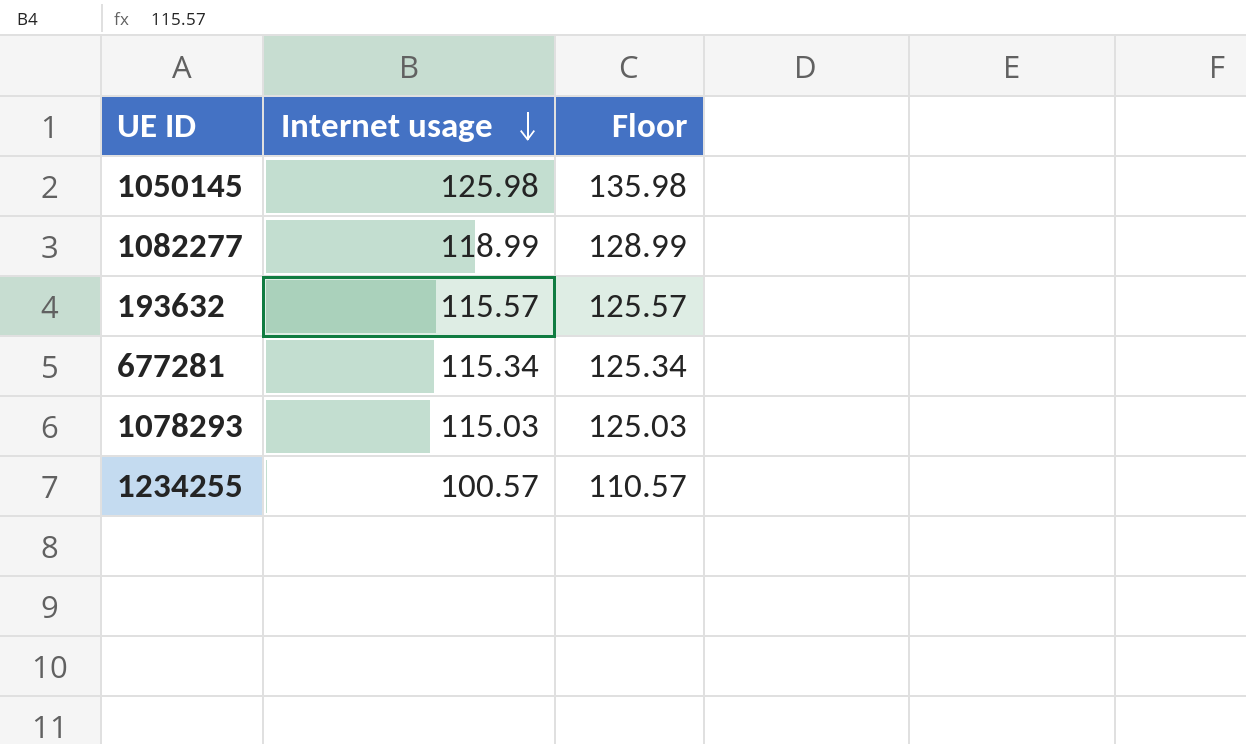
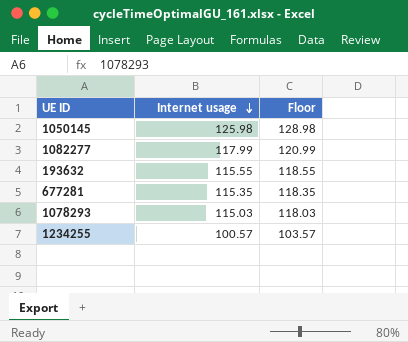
column Floor | formula: [Internet usage] + 10 -> [Internet usage] + 3
1082277 | Internet usage: 118.99 -> 117.99
193632 | Internet usage: 115.57 -> 115.55
677281 | Internet usage: 115.34 -> 115.35

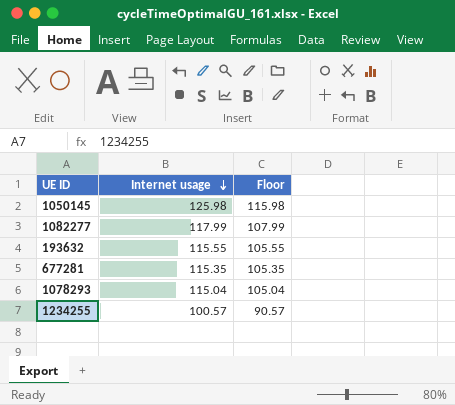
column Floor | formula: [Internet usage] + 3 -> [Internet usage] - 10
1078293 | Internet usage: 115.03 -> 115.04

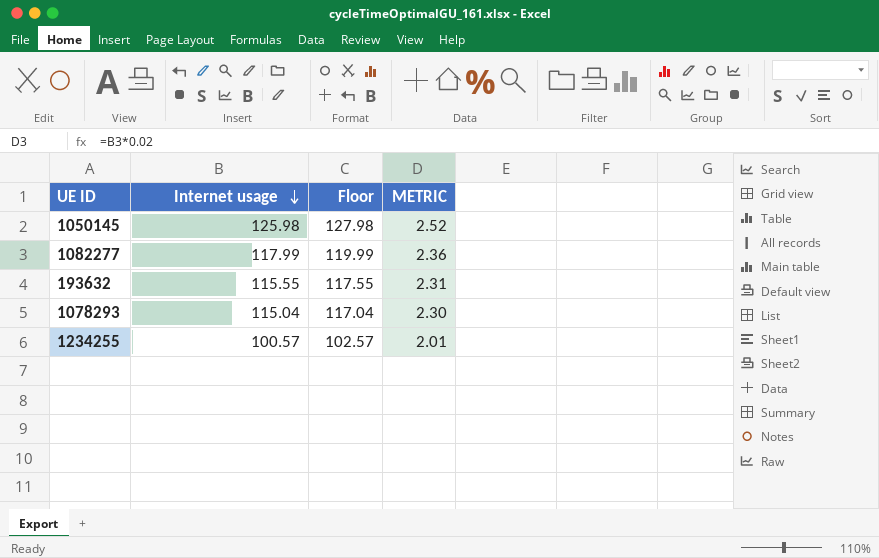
column Floor | formula: [Internet usage] - 10 -> [Internet usage] + 2
column METRIC | formula: none -> [Internet usage] * 0.02
row 677281: 115.35 | 105.35 -> none

